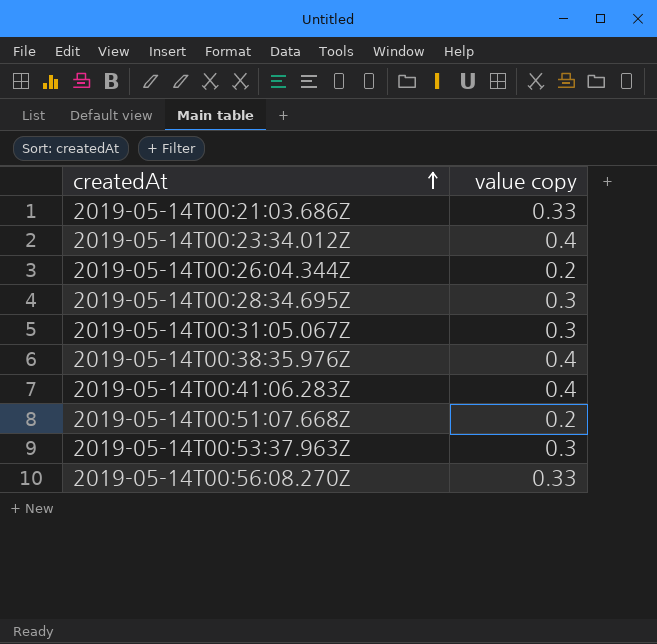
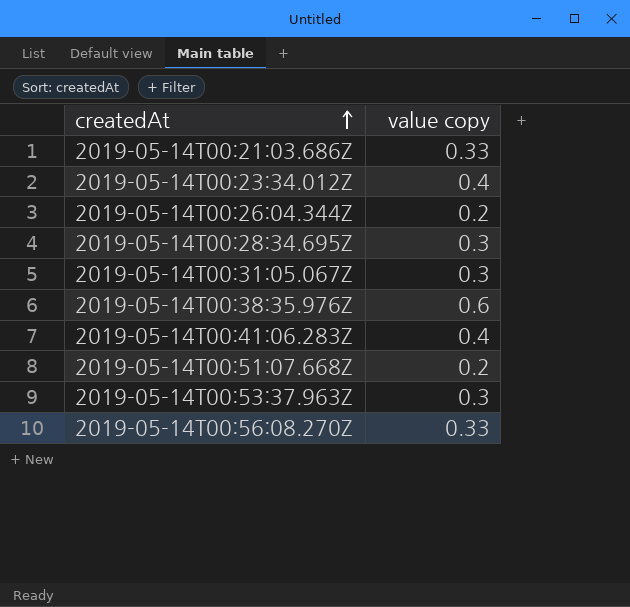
2019-05-14T00:38:35.976Z | value copy: 0.4 -> 0.6

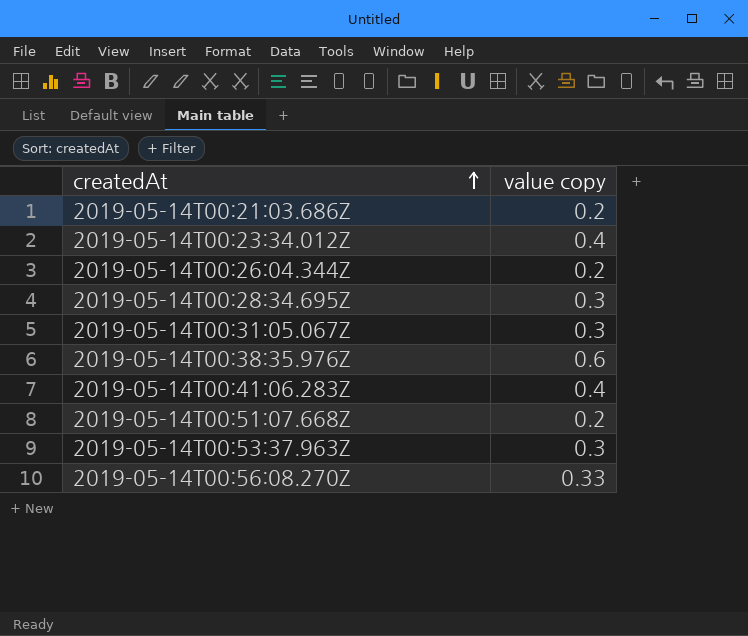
2019-05-14T00:21:03.686Z | value copy: 0.33 -> 0.2

